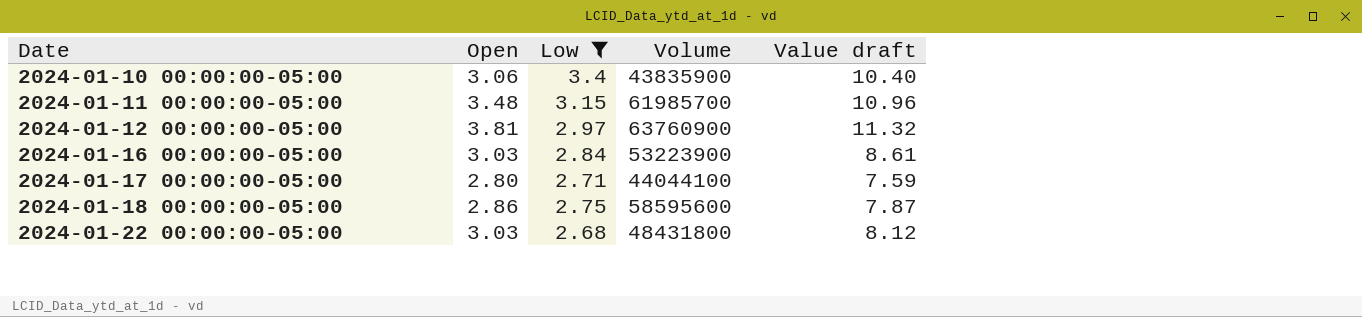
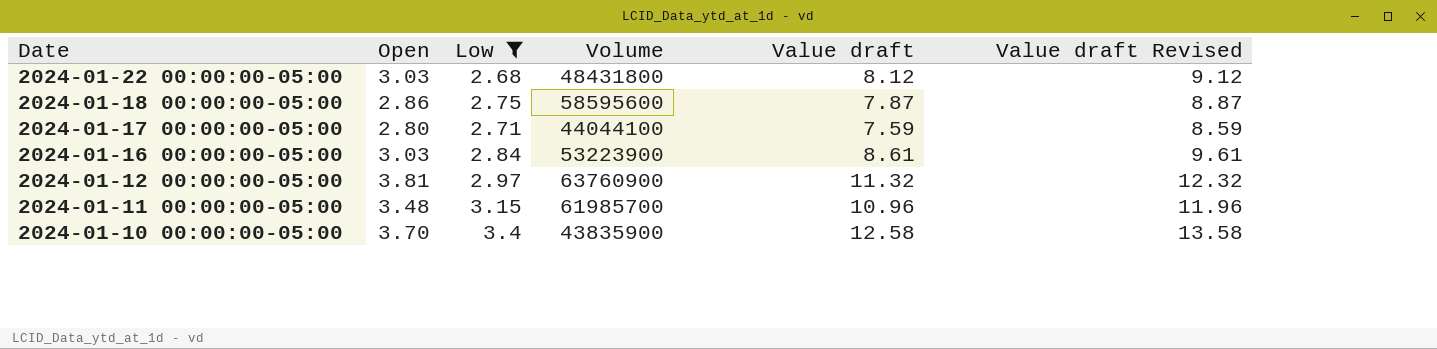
row order: Date ascending -> Date descending
column Value draft Revised | formula: none -> [Value draft] + 1
2024-01-10 00:00:00-05:00 | Open: 3.06 -> 3.70
2024-01-10 00:00:00-05:00 | Value draft: 10.40 -> 12.58

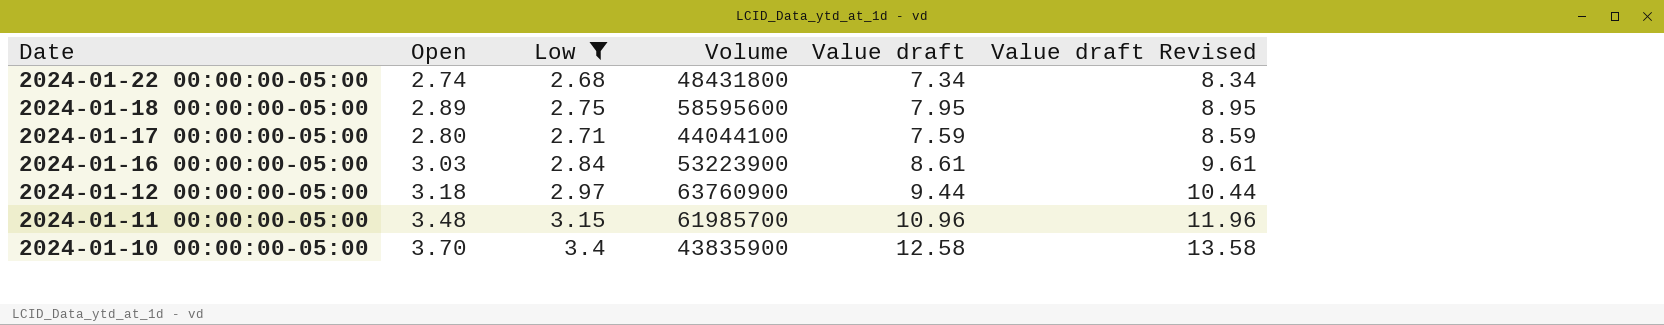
2024-01-22 00:00:00-05:00 | Open: 3.03 -> 2.74
2024-01-22 00:00:00-05:00 | Value draft: 8.12 -> 7.34
2024-01-22 00:00:00-05:00 | Value draft Revised: 9.12 -> 8.34
2024-01-18 00:00:00-05:00 | Open: 2.86 -> 2.89
2024-01-18 00:00:00-05:00 | Value draft: 7.87 -> 7.95
2024-01-18 00:00:00-05:00 | Value draft Revised: 8.87 -> 8.95
2024-01-12 00:00:00-05:00 | Open: 3.81 -> 3.18
2024-01-12 00:00:00-05:00 | Value draft: 11.32 -> 9.44
2024-01-12 00:00:00-05:00 | Value draft Revised: 12.32 -> 10.44

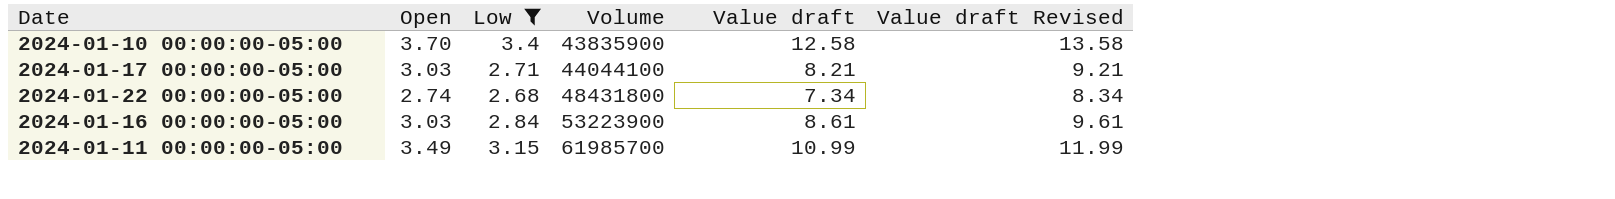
row order: Date descending -> Volume ascending
row 2024-01-18 00:00:00-05:00: 2.89 | 2.75 | 58595600 | 7.95 | 8.95 -> none
row 2024-01-12 00:00:00-05:00: 3.18 | 2.97 | 63760900 | 9.44 | 10.44 -> none
2024-01-17 00:00:00-05:00 | Open: 2.80 -> 3.03
2024-01-17 00:00:00-05:00 | Value draft: 7.59 -> 8.21
2024-01-17 00:00:00-05:00 | Value draft Revised: 8.59 -> 9.21
2024-01-11 00:00:00-05:00 | Open: 3.48 -> 3.49
2024-01-11 00:00:00-05:00 | Value draft: 10.96 -> 10.99
2024-01-11 00:00:00-05:00 | Value draft Revised: 11.96 -> 11.99

